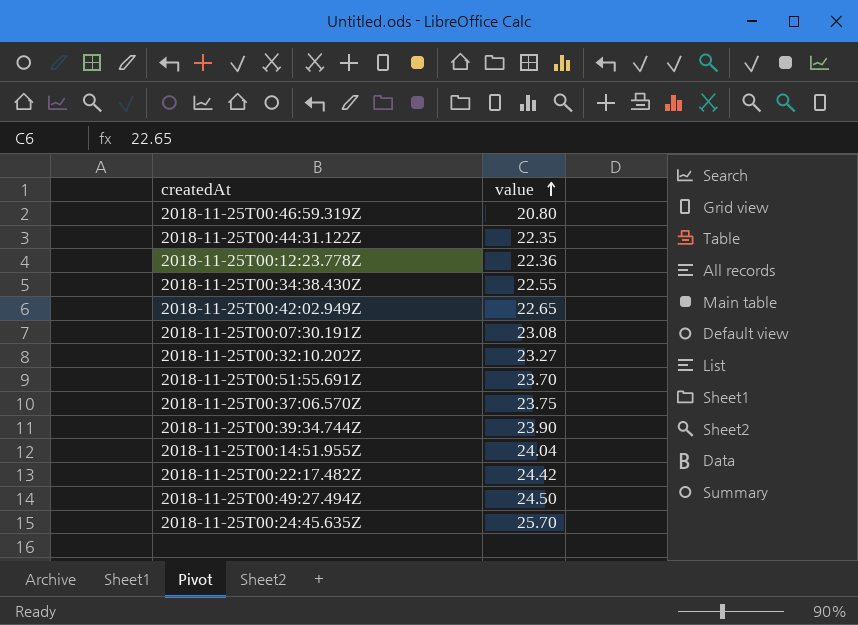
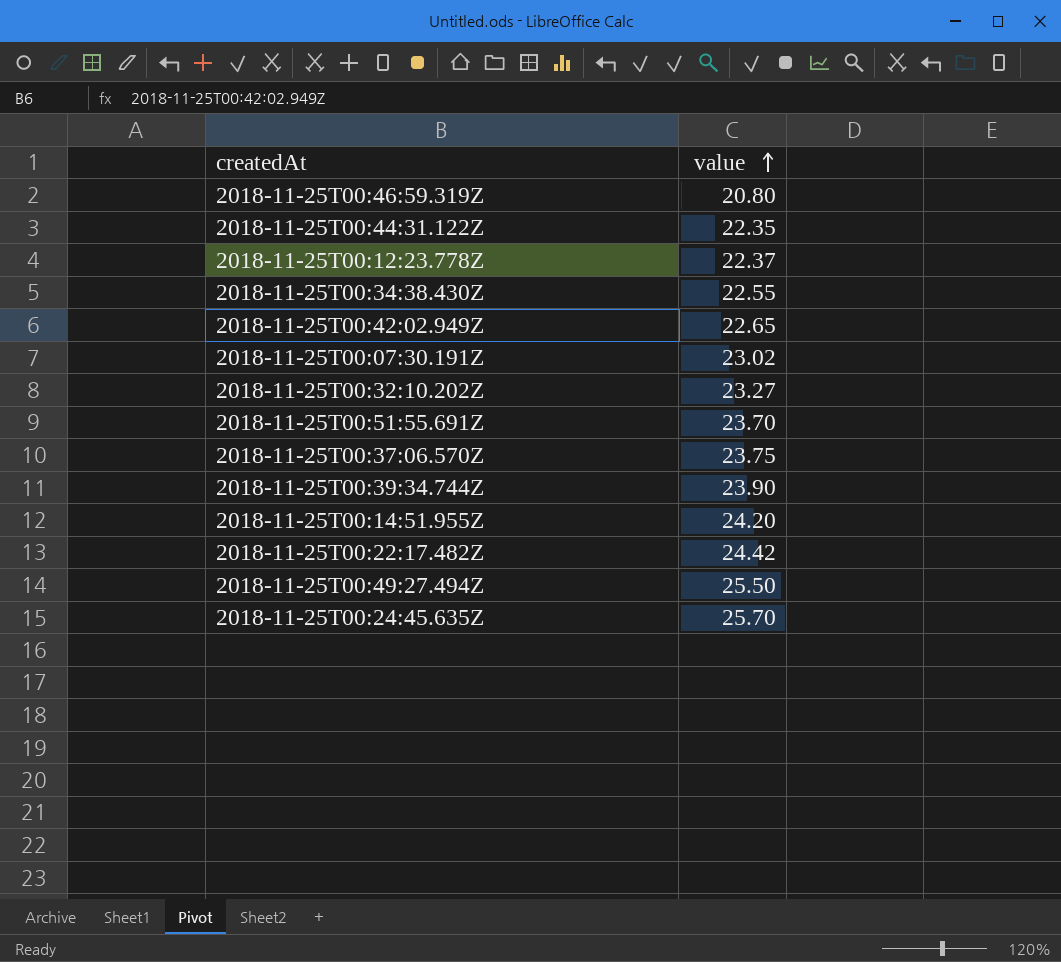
2018-11-25T00:12:23.778Z | value: 22.36 -> 22.37
2018-11-25T00:07:30.191Z | value: 23.08 -> 23.02
2018-11-25T00:14:51.955Z | value: 24.04 -> 24.20
2018-11-25T00:49:27.494Z | value: 24.50 -> 25.50

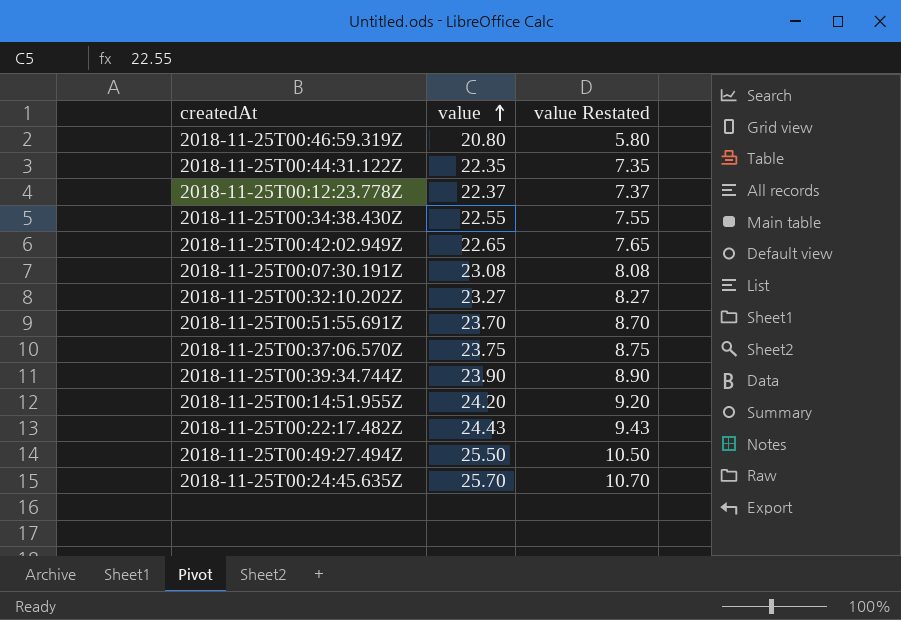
column value Restated | formula: none -> [value] - 15
2018-11-25T00:07:30.191Z | value: 23.02 -> 23.08
2018-11-25T00:22:17.482Z | value: 24.42 -> 24.43

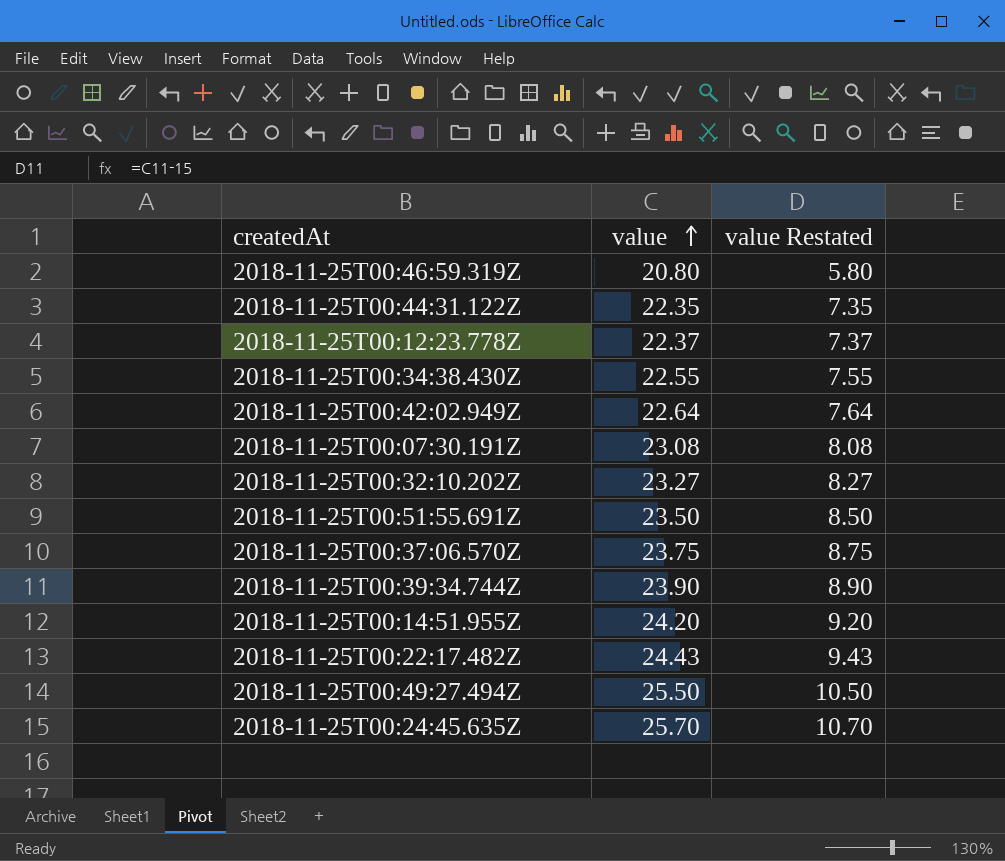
2018-11-25T00:42:02.949Z | value: 22.65 -> 22.64
2018-11-25T00:42:02.949Z | value Restated: 7.65 -> 7.64
2018-11-25T00:51:55.691Z | value: 23.70 -> 23.50
2018-11-25T00:51:55.691Z | value Restated: 8.70 -> 8.50

